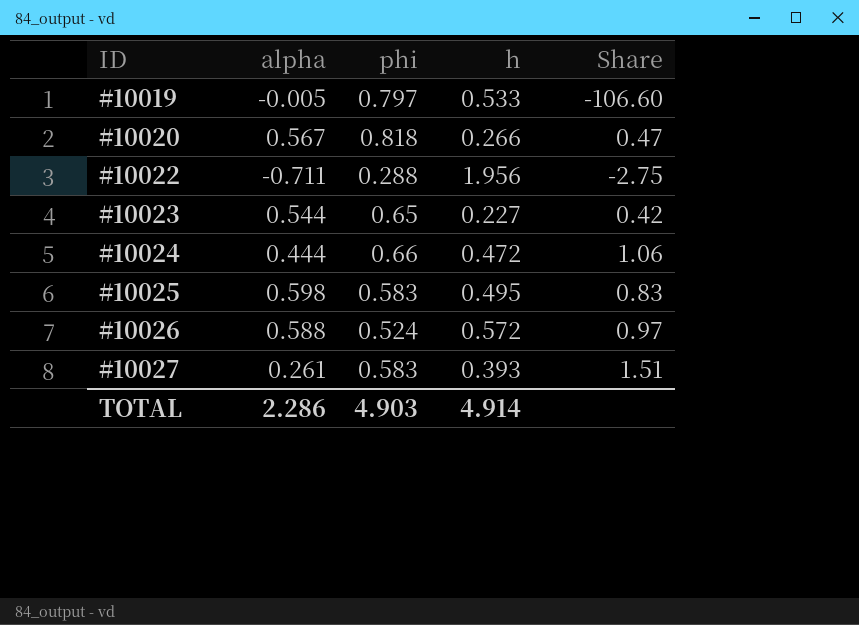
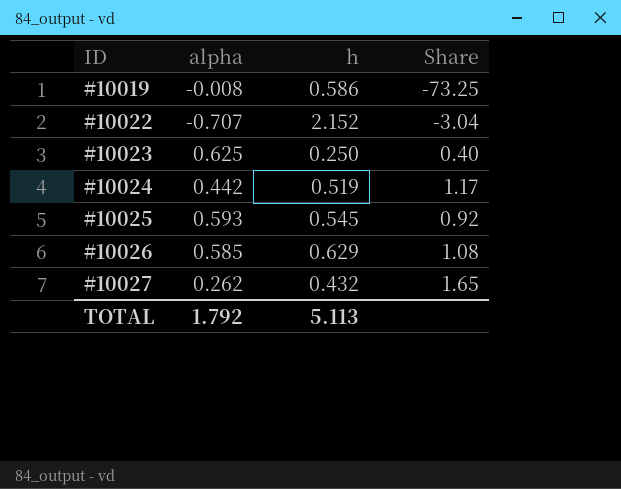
column phi | position: 3 -> none
row #10020: 0.567 | 0.818 | 0.266 | 0.47 -> none
#10019 | alpha: -0.005 -> -0.008
#10019 | h: 0.533 -> 0.586
#10019 | Share: -106.60 -> -73.25
#10022 | alpha: -0.711 -> -0.707
#10022 | h: 1.956 -> 2.152
#10022 | Share: -2.75 -> -3.04
#10023 | alpha: 0.544 -> 0.625
#10023 | h: 0.227 -> 0.250
#10023 | Share: 0.42 -> 0.40
#10024 | alpha: 0.444 -> 0.442
#10024 | h: 0.472 -> 0.519
#10024 | Share: 1.06 -> 1.17
#10025 | alpha: 0.598 -> 0.593
#10025 | h: 0.495 -> 0.545
#10025 | Share: 0.83 -> 0.92
#10026 | alpha: 0.588 -> 0.585
#10026 | h: 0.572 -> 0.629
#10026 | Share: 0.97 -> 1.08
#10027 | alpha: 0.261 -> 0.262
#10027 | h: 0.393 -> 0.432
#10027 | Share: 1.51 -> 1.65
TOTAL | alpha: 2.286 -> 1.792
TOTAL | h: 4.914 -> 5.113

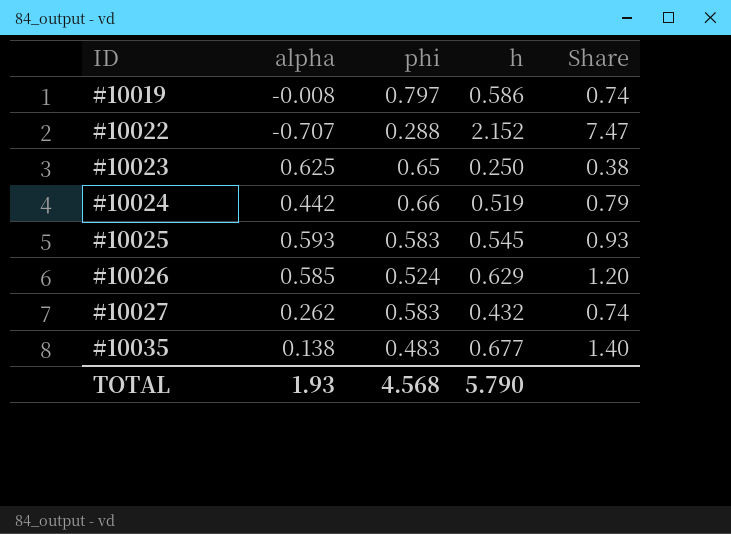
column phi | position: none -> 3
column Share | formula: [h] / [alpha] -> [h] / [phi]
row #10035: none -> 0.138 | 0.483 | 0.677 | 1.40
TOTAL | alpha: 1.792 -> 1.93
TOTAL | h: 5.113 -> 5.790

